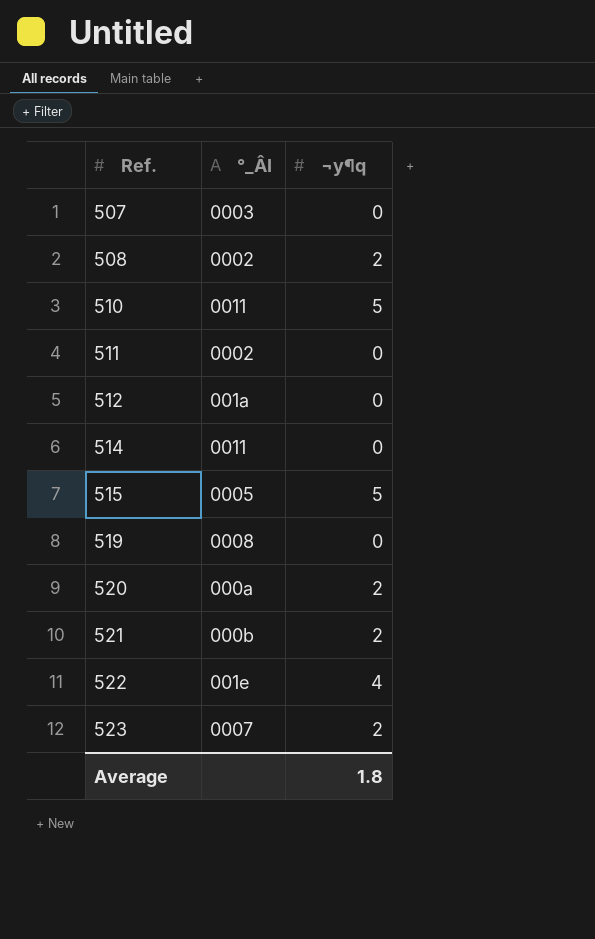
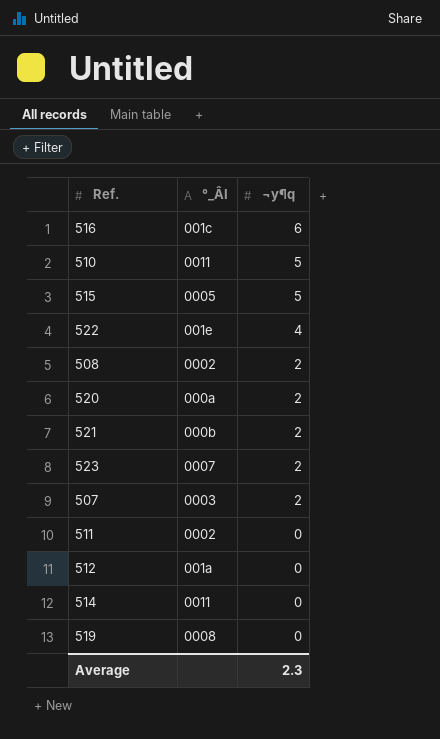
row order: Ref. ascending -> ¬y¶q descending
row 516: none -> 001c | 6
507 | ¬y¶q: 0 -> 2
Average | ¬y¶q: 1.8 -> 2.3

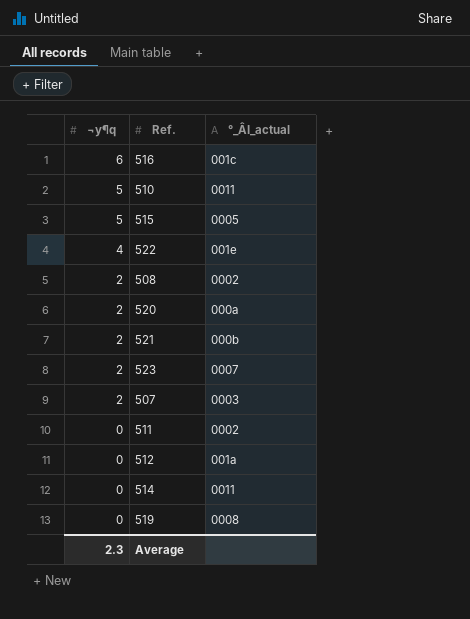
column ¬y¶q | position: 3 -> 1
column name: °_ÂI -> °_ÂI_actual

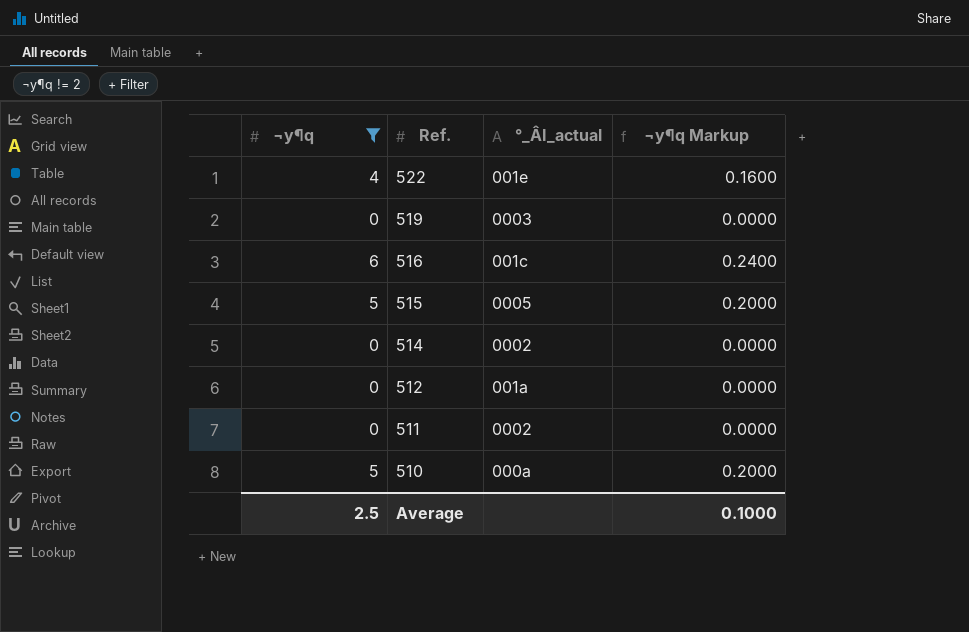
filter: none -> ¬y¶q != 2
row order: ¬y¶q descending -> Ref. descending
column ¬y¶q Markup | formula: none -> [¬y¶q] * 0.04
519 | °_ÂI_actual: 0008 -> 0003
514 | °_ÂI_actual: 0011 -> 0002
510 | °_ÂI_actual: 0011 -> 000a
Average | ¬y¶q: 2.3 -> 2.5

